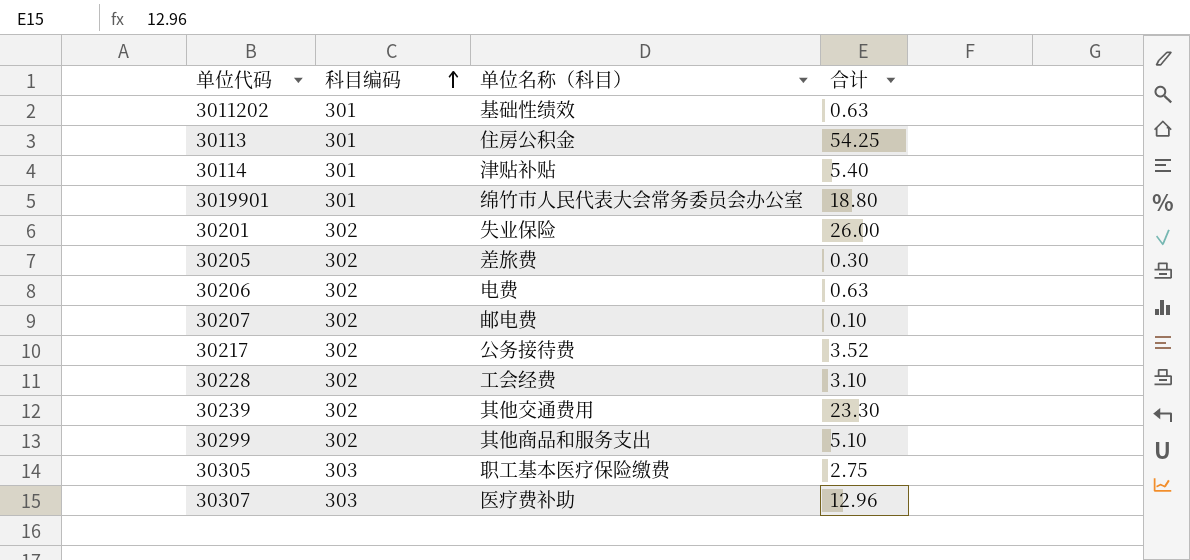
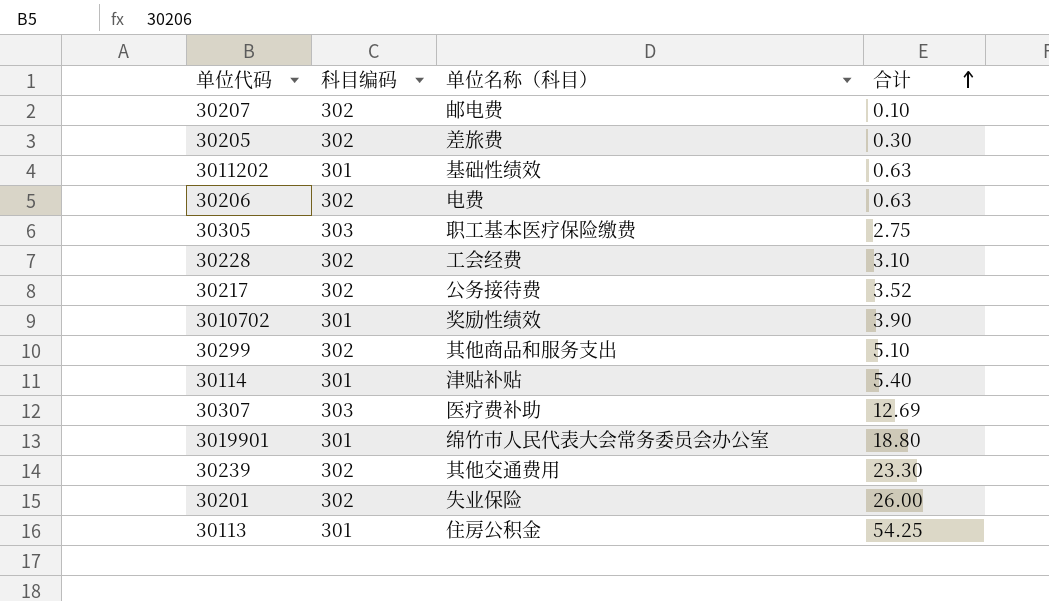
row order: 科目编码 ascending -> 合计 ascending
row 3010702: none -> 301 | 奖励性绩效 | 3.90
30307 | 合计: 12.96 -> 12.69

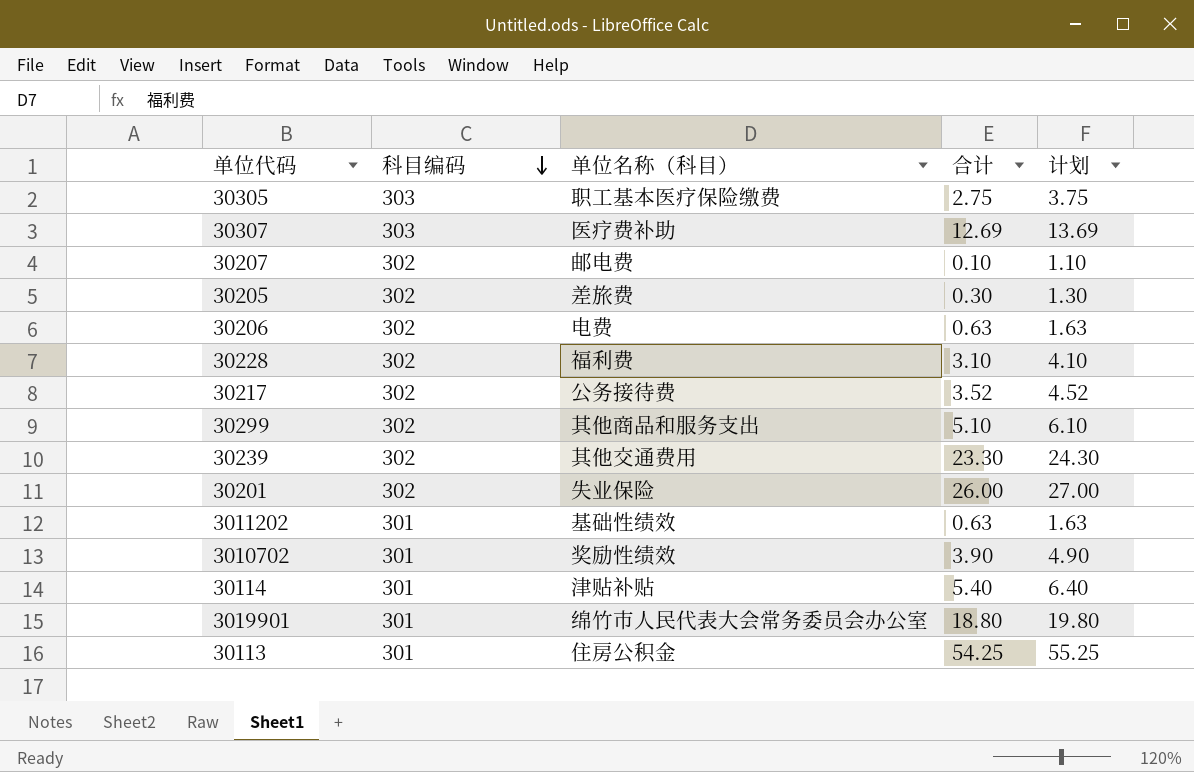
row order: 合计 ascending -> 科目编码 descending
column 计划 | formula: none -> [合计] + 1
30228 | 单位名称（科目）: 工会经费 -> 福利费

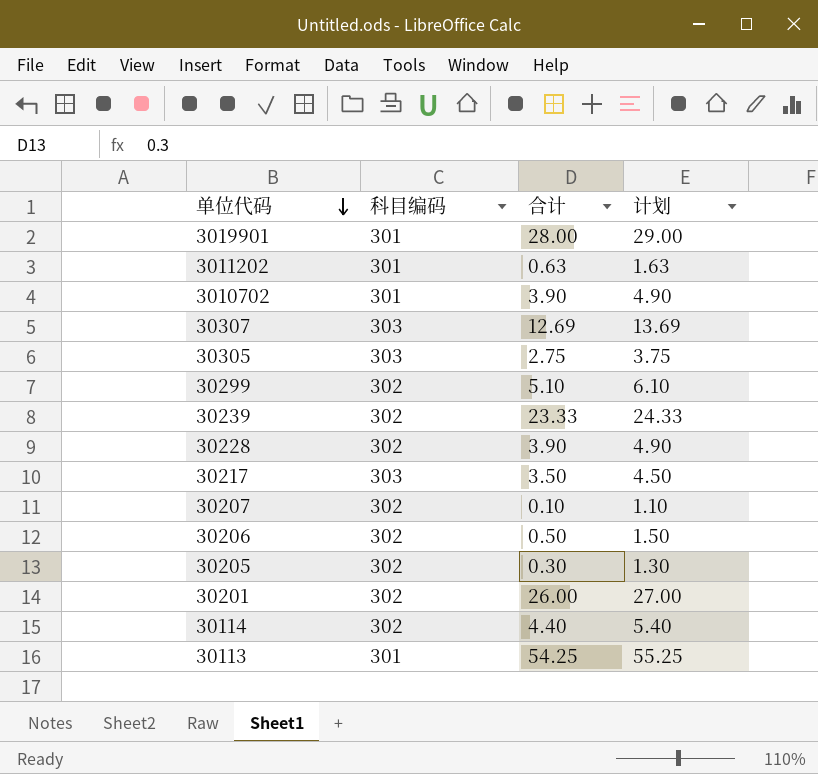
row order: 科目编码 descending -> 单位代码 descending
column 单位名称（科目） | position: 3 -> none
3019901 | 合计: 18.80 -> 28.00
3019901 | 计划: 19.80 -> 29.00
30239 | 合计: 23.30 -> 23.33
30239 | 计划: 24.30 -> 24.33
30228 | 合计: 3.10 -> 3.90
30228 | 计划: 4.10 -> 4.90
30217 | 科目编码: 302 -> 303
30217 | 合计: 3.52 -> 3.50
30217 | 计划: 4.52 -> 4.50
30206 | 合计: 0.63 -> 0.50
30206 | 计划: 1.63 -> 1.50
30114 | 科目编码: 301 -> 302
30114 | 合计: 5.40 -> 4.40
30114 | 计划: 6.40 -> 5.40

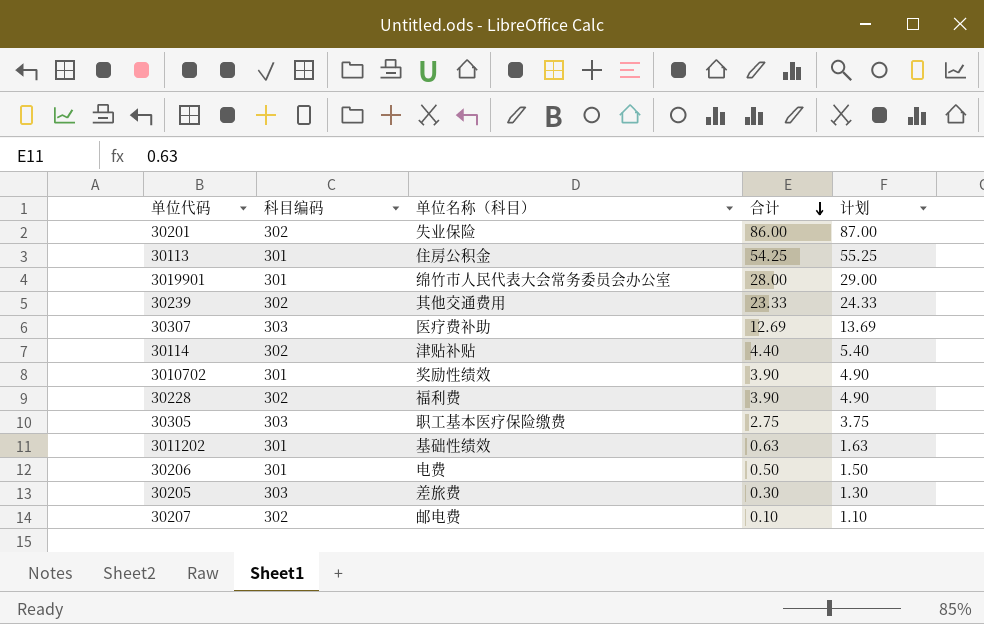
row order: 单位代码 descending -> 合计 descending
column 单位名称（科目） | position: none -> 3
row 30299: 302 | 5.10 | 6.10 -> none
row 30217: 303 | 3.50 | 4.50 -> none
30201 | 合计: 26.00 -> 86.00
30201 | 计划: 27.00 -> 87.00
30206 | 科目编码: 302 -> 301
30205 | 科目编码: 302 -> 303

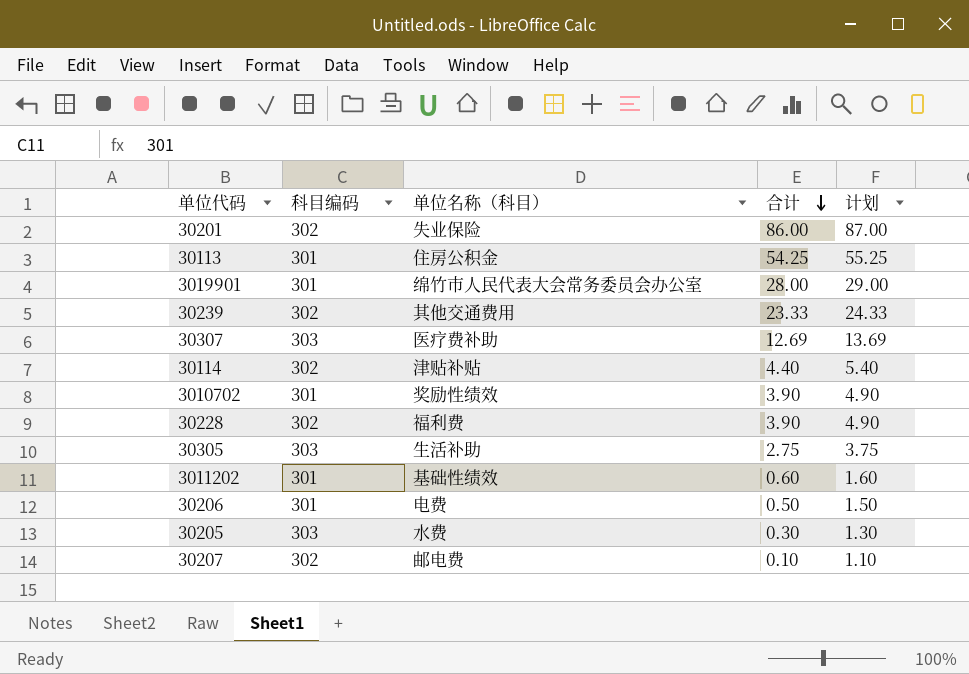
30305 | 单位名称（科目）: 职工基本医疗保险缴费 -> 生活补助
3011202 | 合计: 0.63 -> 0.60
3011202 | 计划: 1.63 -> 1.60
30205 | 单位名称（科目）: 差旅费 -> 水费

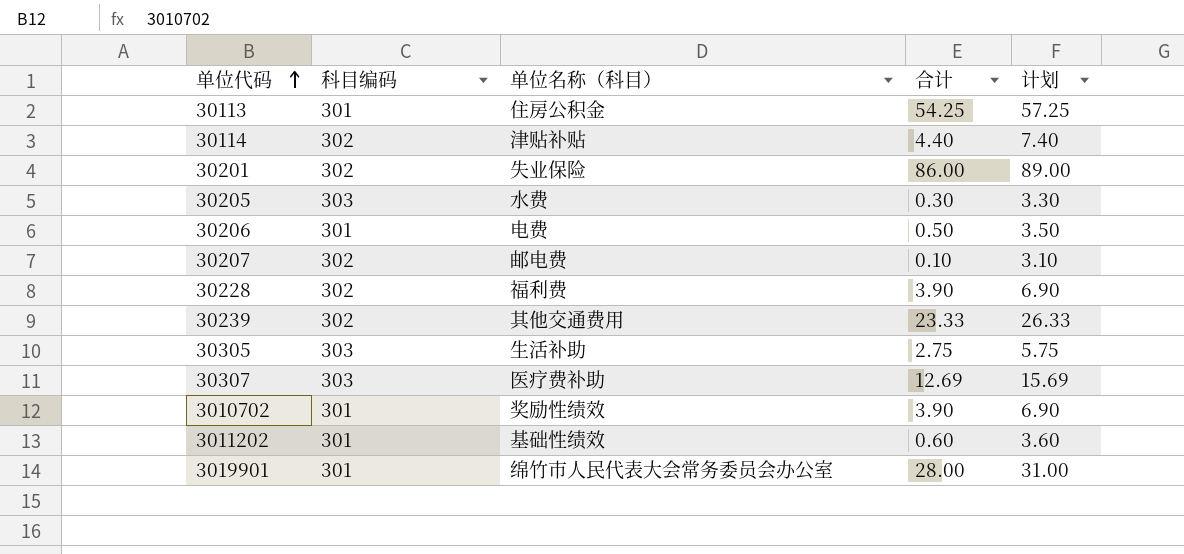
row order: 合计 descending -> 单位代码 ascending
column 计划 | formula: [合计] + 1 -> [合计] + 3

